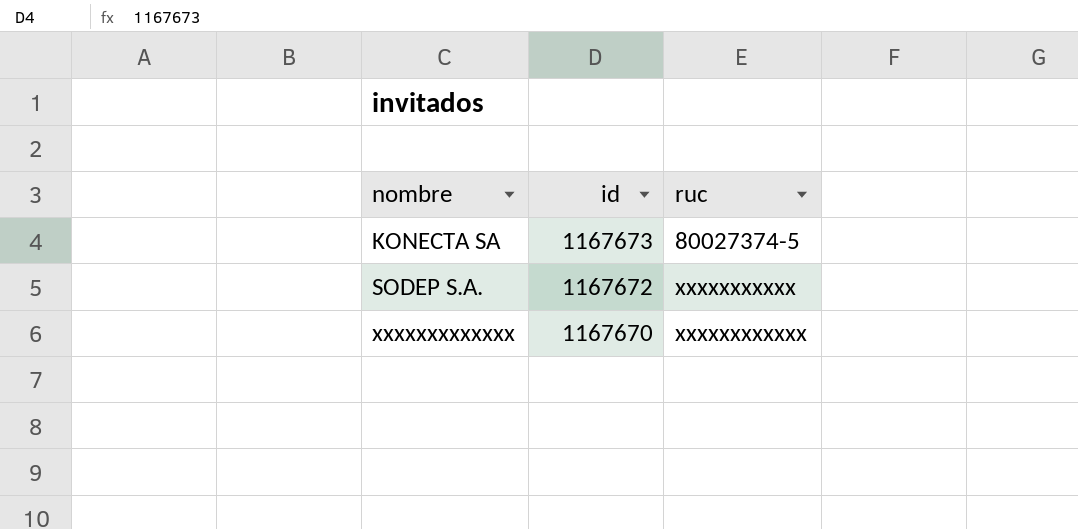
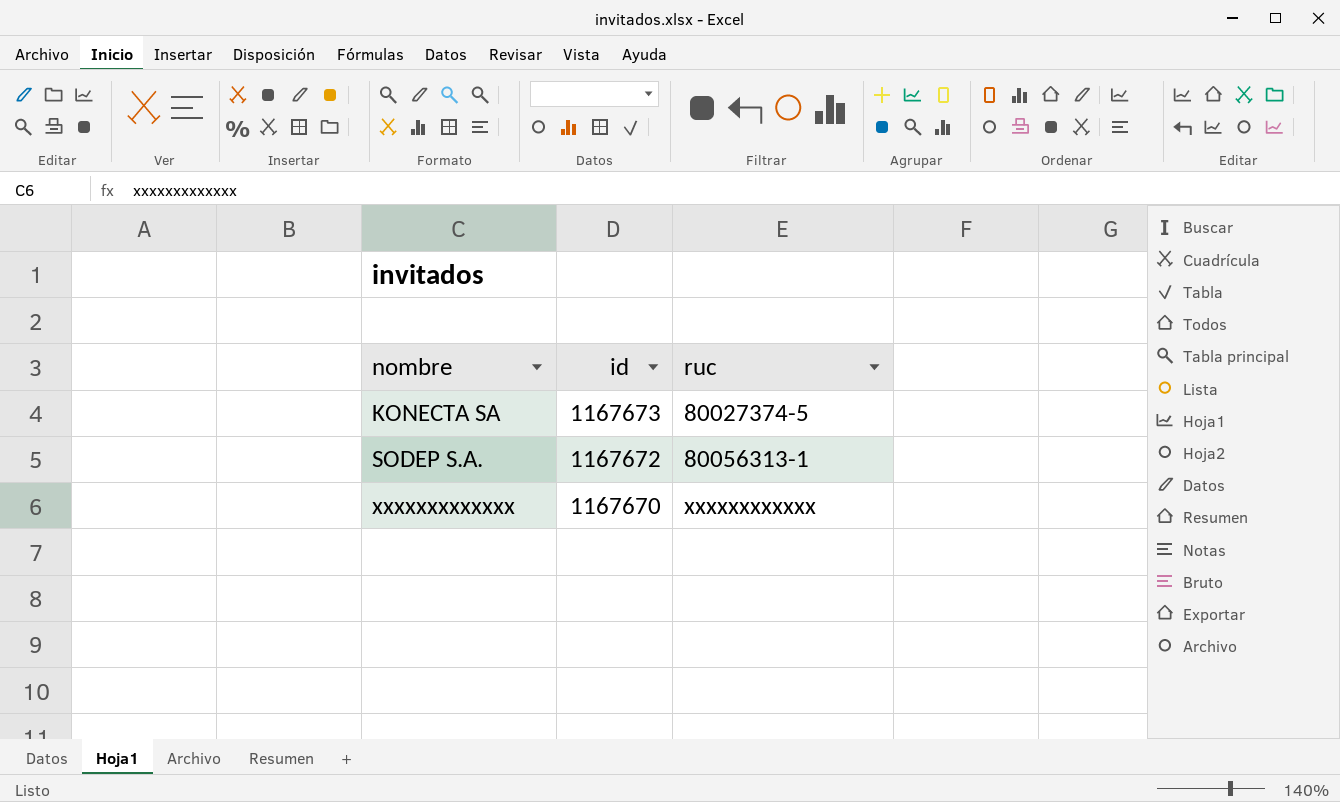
SODEP S.A. | ruc: xxxxxxxxxxx -> 80056313-1

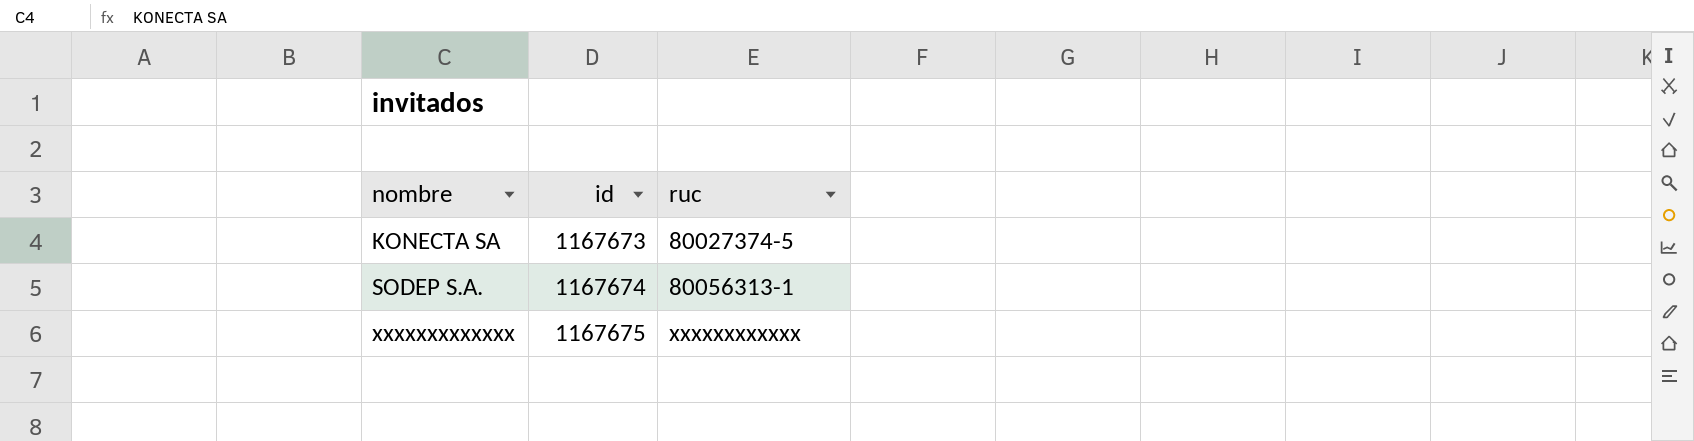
SODEP S.A. | id: 1167672 -> 1167674
xxxxxxxxxxxxx | id: 1167670 -> 1167675

